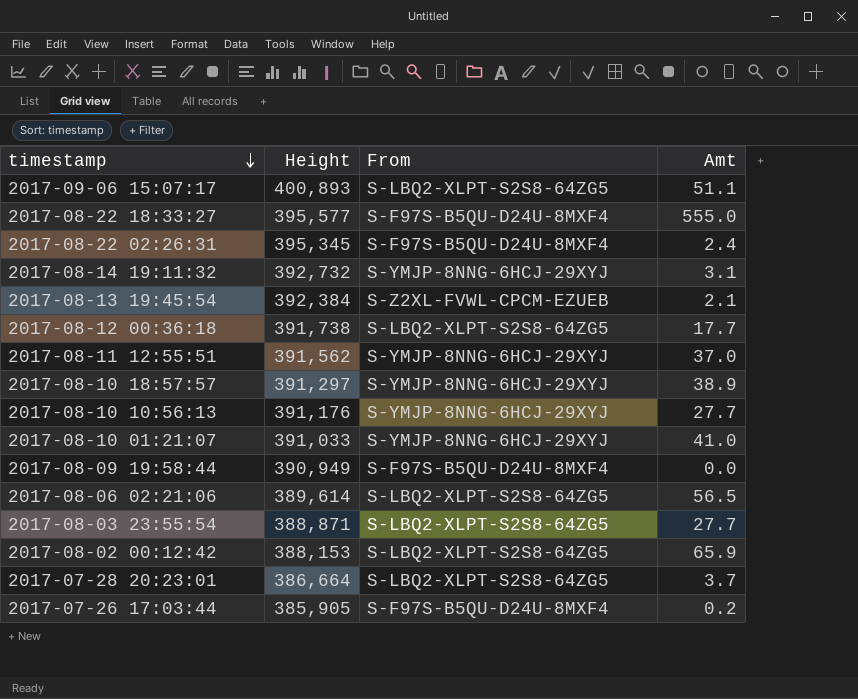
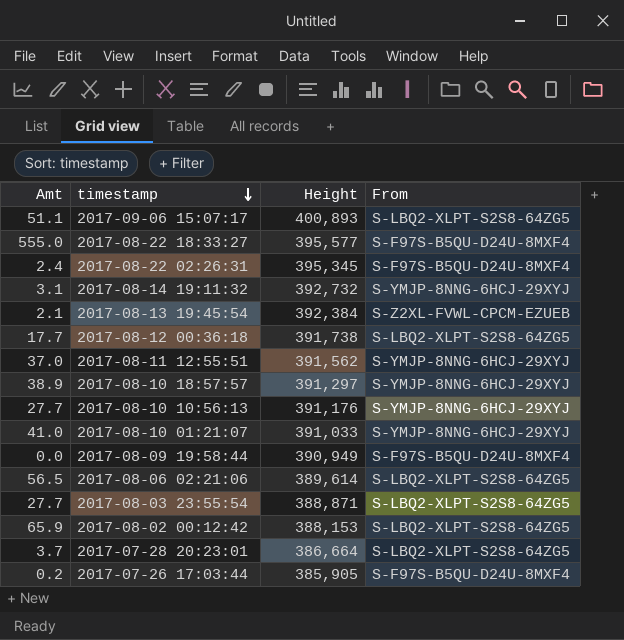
column Amt | position: 4 -> 1

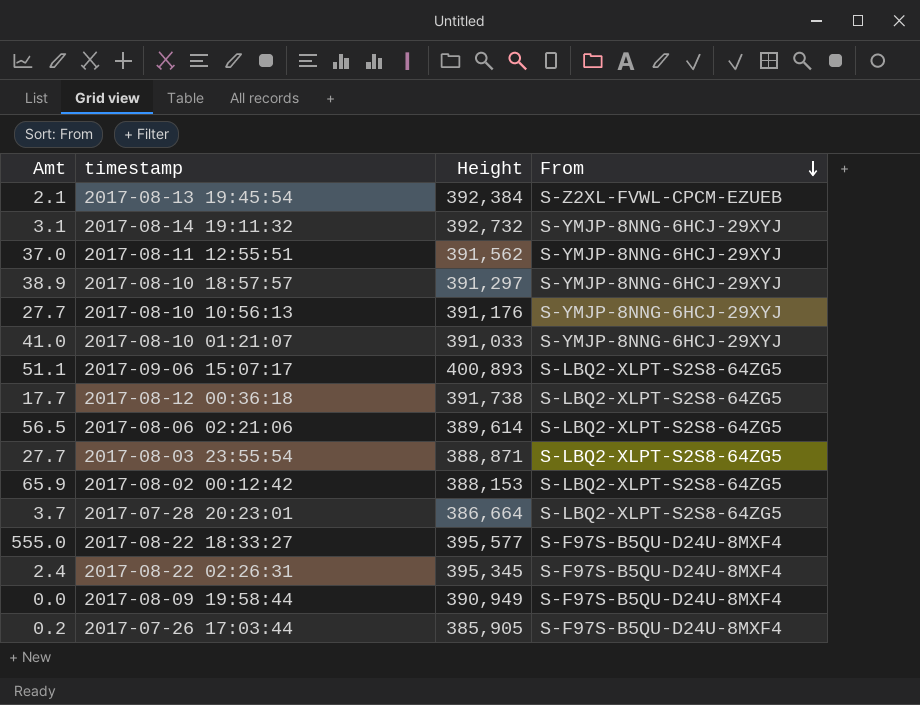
row order: timestamp descending -> From descending

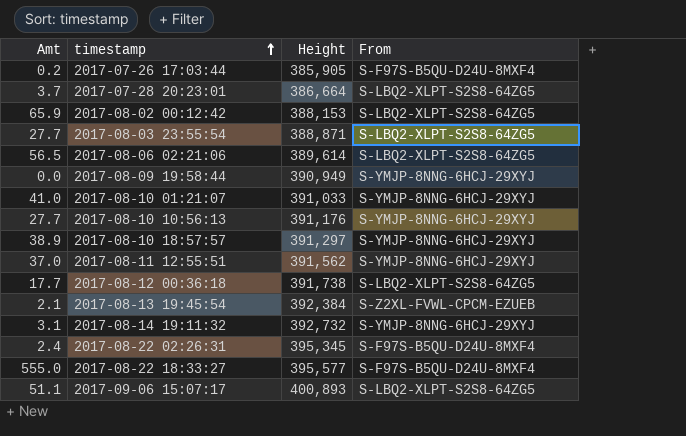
row order: From descending -> timestamp ascending
2017-08-09 19:58:44 | From: S-F97S-B5QU-D24U-8MXF4 -> S-YMJP-8NNG-6HCJ-29XYJ

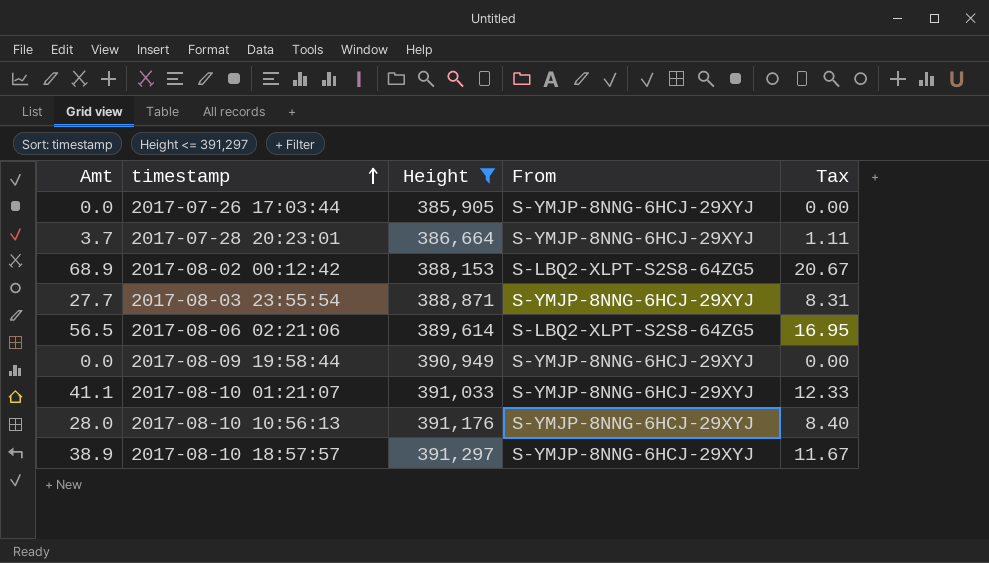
filter: none -> Height <= 391,297
column Tax | formula: none -> [Amt] * 0.3
2017-07-26 17:03:44 | Amt: 0.2 -> 0.0
2017-07-26 17:03:44 | From: S-F97S-B5QU-D24U-8MXF4 -> S-YMJP-8NNG-6HCJ-29XYJ
2017-07-28 20:23:01 | From: S-LBQ2-XLPT-S2S8-64ZG5 -> S-YMJP-8NNG-6HCJ-29XYJ
2017-08-02 00:12:42 | Amt: 65.9 -> 68.9
2017-08-03 23:55:54 | From: S-LBQ2-XLPT-S2S8-64ZG5 -> S-YMJP-8NNG-6HCJ-29XYJ
2017-08-10 01:21:07 | Amt: 41.0 -> 41.1
2017-08-10 10:56:13 | Amt: 27.7 -> 28.0

